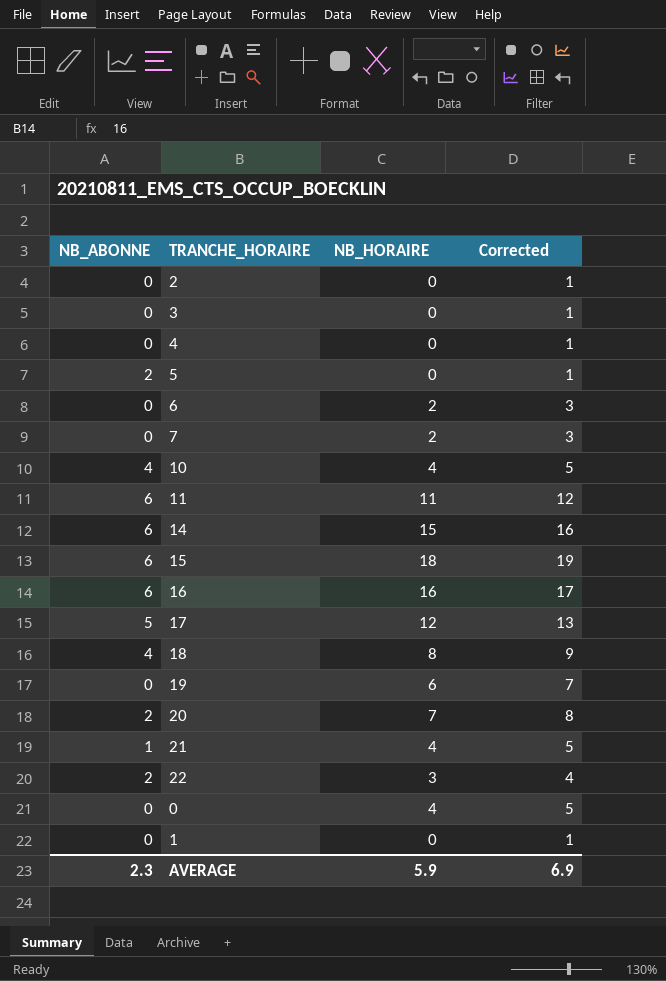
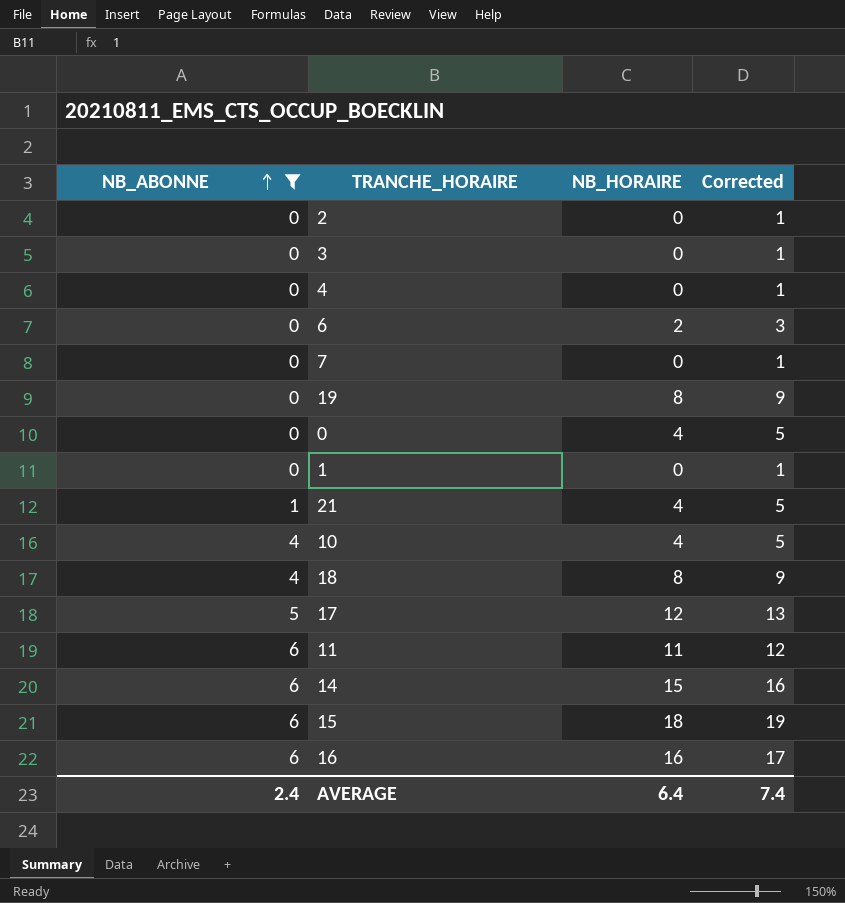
filter: none -> NB_ABONNE != 2
row order: none -> NB_ABONNE ascending
7 | NB_HORAIRE: 2 -> 0
7 | Corrected: 3 -> 1
19 | NB_HORAIRE: 6 -> 8
19 | Corrected: 7 -> 9
AVERAGE | NB_ABONNE: 2.3 -> 2.4
AVERAGE | NB_HORAIRE: 5.9 -> 6.4
AVERAGE | Corrected: 6.9 -> 7.4

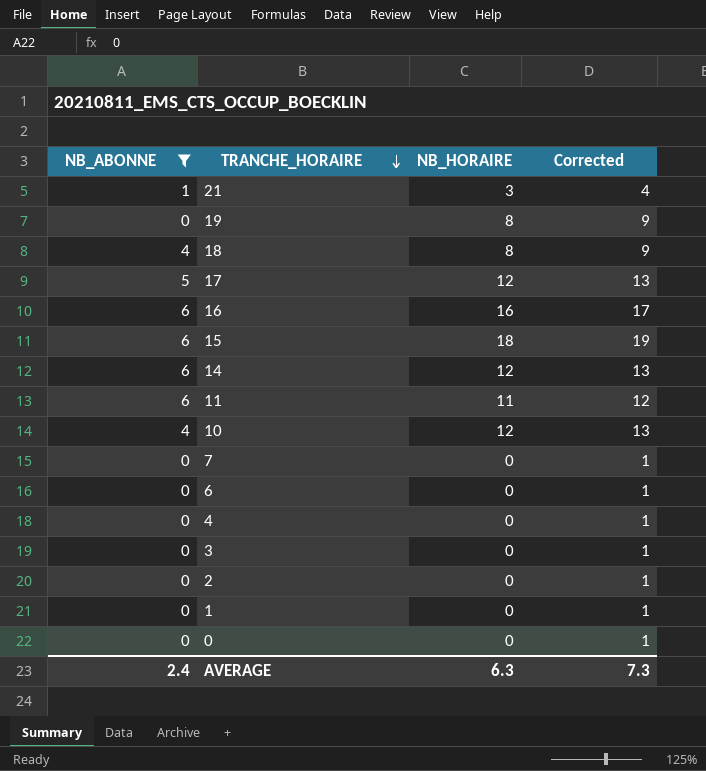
row order: NB_ABONNE ascending -> TRANCHE_HORAIRE descending
21 | NB_HORAIRE: 4 -> 3
21 | Corrected: 5 -> 4
14 | NB_HORAIRE: 15 -> 12
14 | Corrected: 16 -> 13
10 | NB_HORAIRE: 4 -> 12
10 | Corrected: 5 -> 13
6 | NB_HORAIRE: 2 -> 0
6 | Corrected: 3 -> 1
0 | NB_HORAIRE: 4 -> 0
0 | Corrected: 5 -> 1
AVERAGE | NB_HORAIRE: 6.4 -> 6.3
AVERAGE | Corrected: 7.4 -> 7.3

